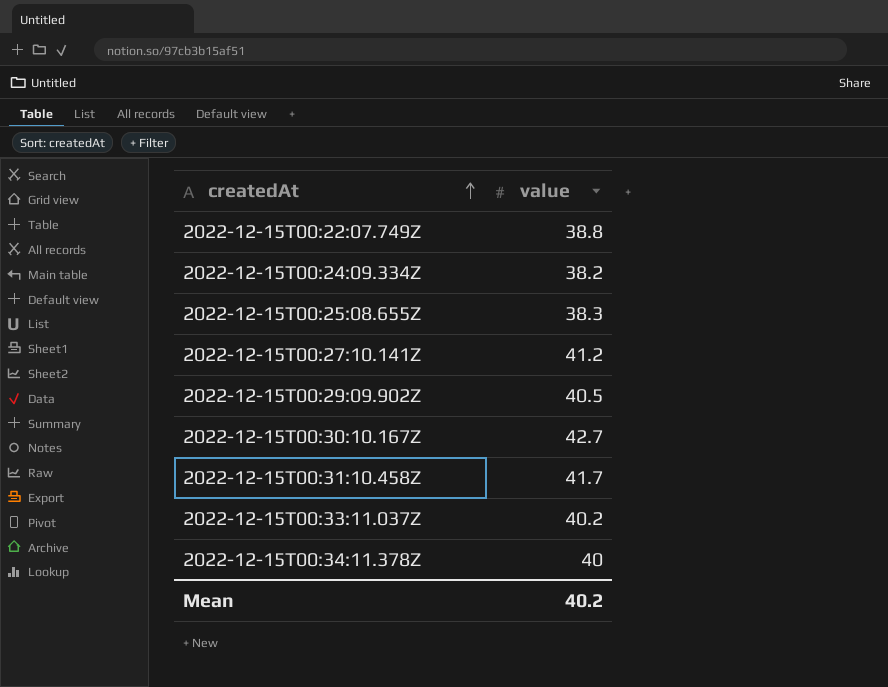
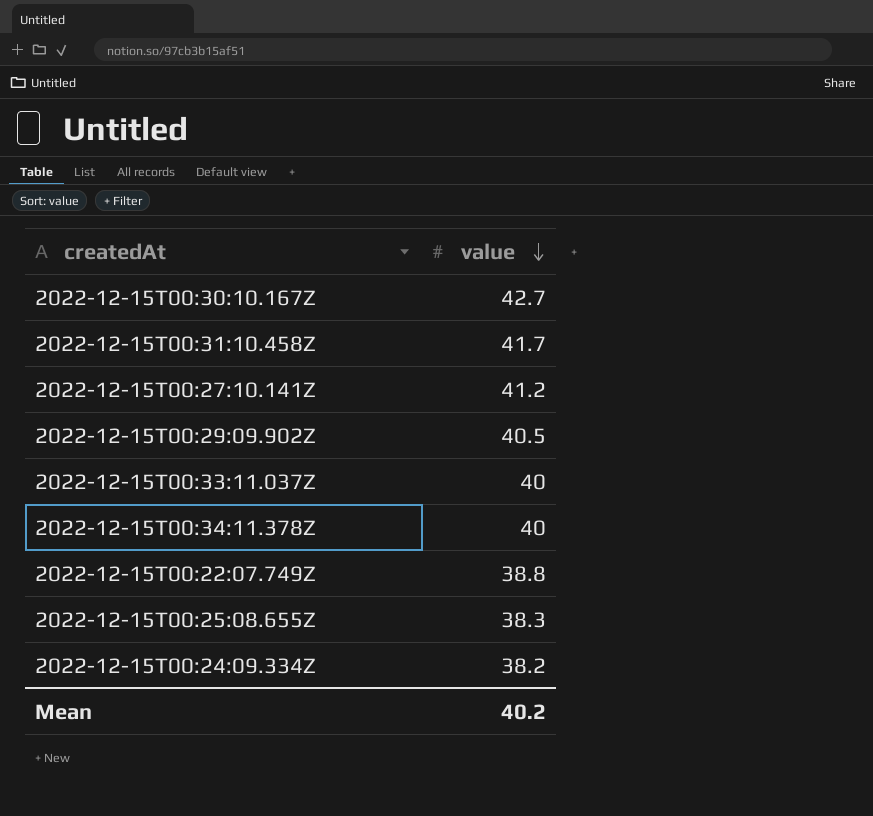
row order: createdAt ascending -> value descending
2022-12-15T00:33:11.037Z | value: 40.2 -> 40

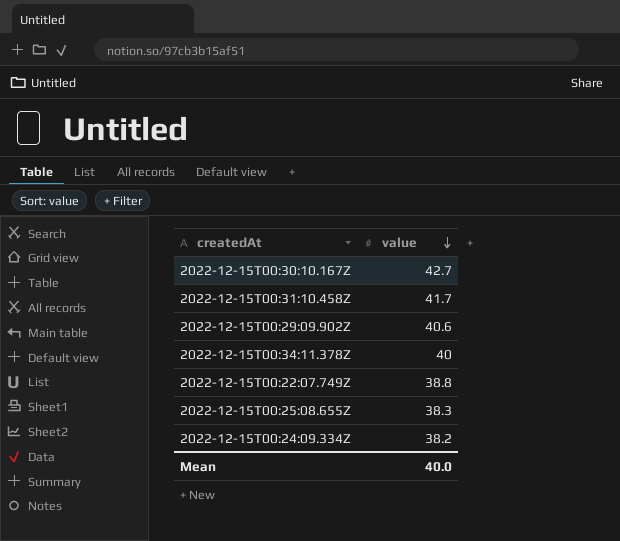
row 2022-12-15T00:27:10.141Z: 41.2 -> none
row 2022-12-15T00:33:11.037Z: 40 -> none
2022-12-15T00:29:09.902Z | value: 40.5 -> 40.6
Mean | value: 40.2 -> 40.0

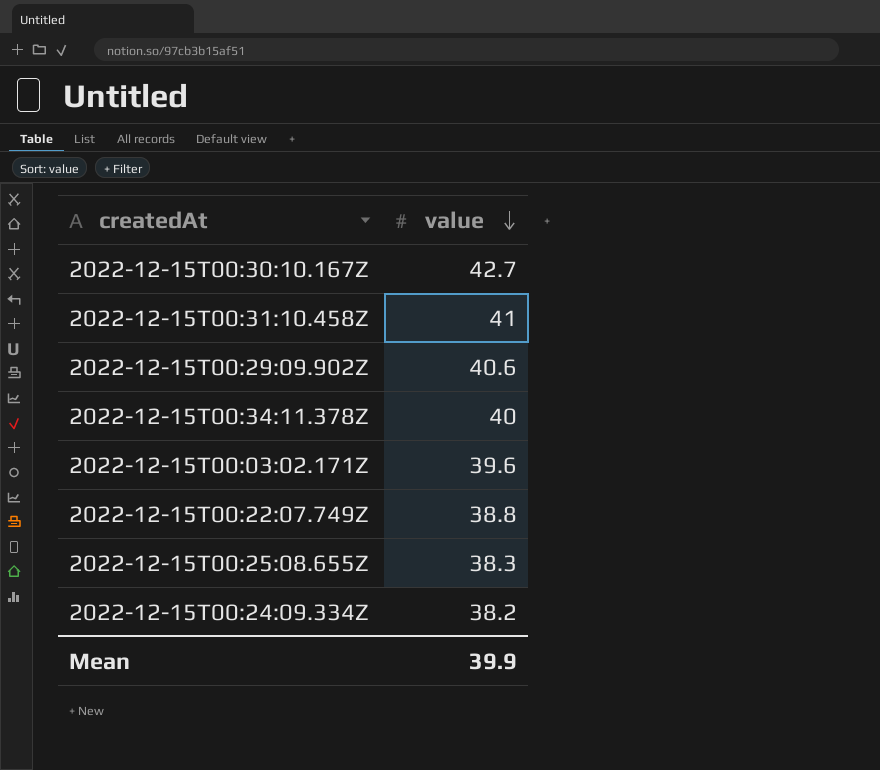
2022-12-15T00:31:10.458Z | value: 41.7 -> 41
row 2022-12-15T00:03:02.171Z: none -> 39.6
Mean | value: 40.0 -> 39.9

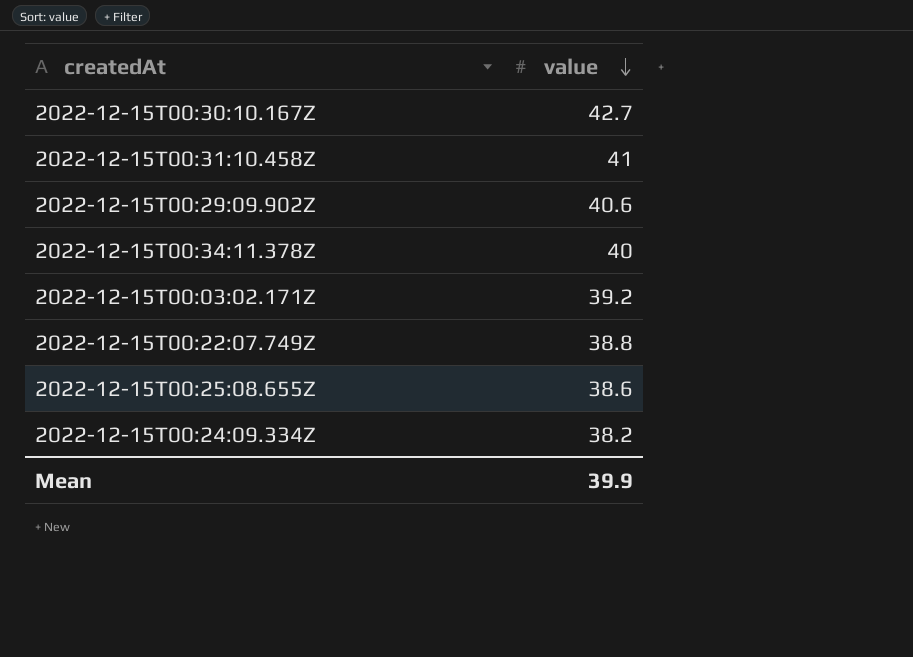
2022-12-15T00:03:02.171Z | value: 39.6 -> 39.2
2022-12-15T00:25:08.655Z | value: 38.3 -> 38.6

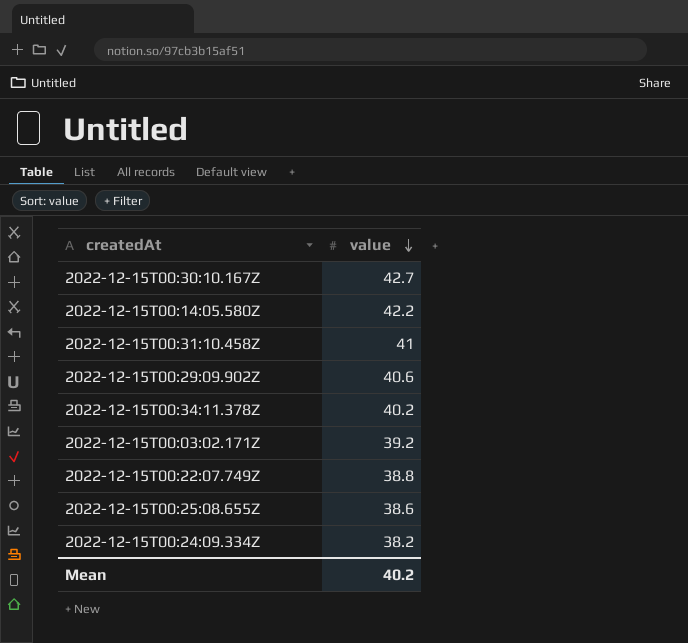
row 2022-12-15T00:14:05.580Z: none -> 42.2
2022-12-15T00:34:11.378Z | value: 40 -> 40.2
Mean | value: 39.9 -> 40.2

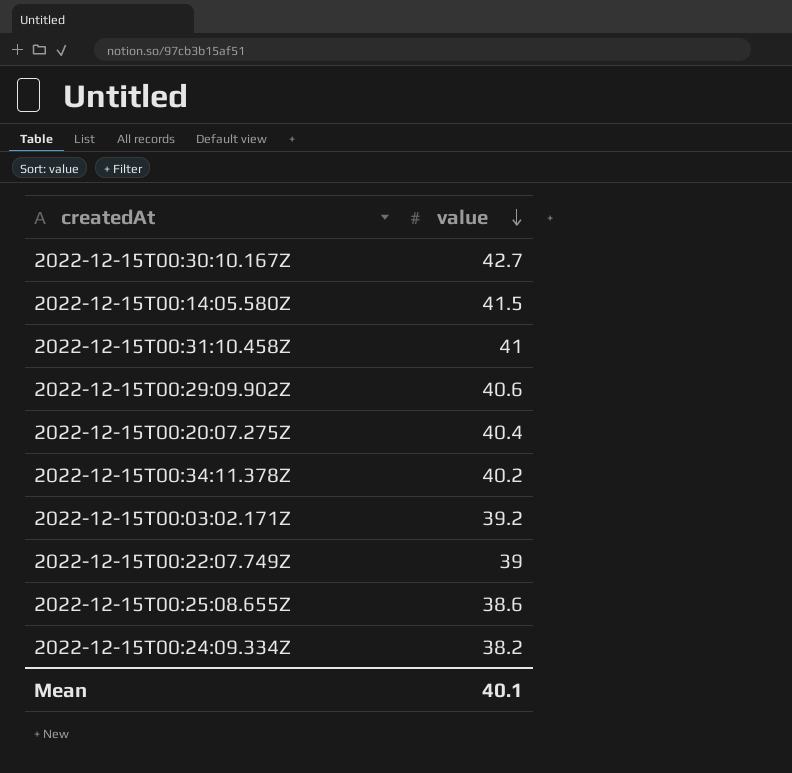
2022-12-15T00:14:05.580Z | value: 42.2 -> 41.5
row 2022-12-15T00:20:07.275Z: none -> 40.4
2022-12-15T00:22:07.749Z | value: 38.8 -> 39
Mean | value: 40.2 -> 40.1

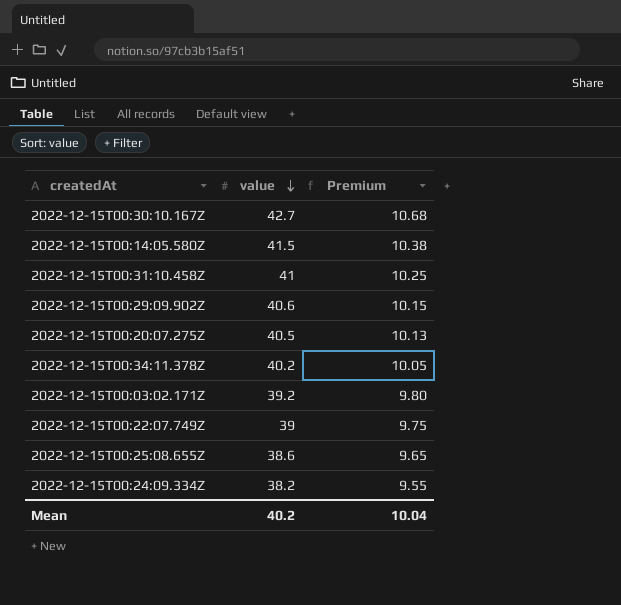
column Premium | formula: none -> [value] * 0.25
2022-12-15T00:20:07.275Z | value: 40.4 -> 40.5
Mean | value: 40.1 -> 40.2

